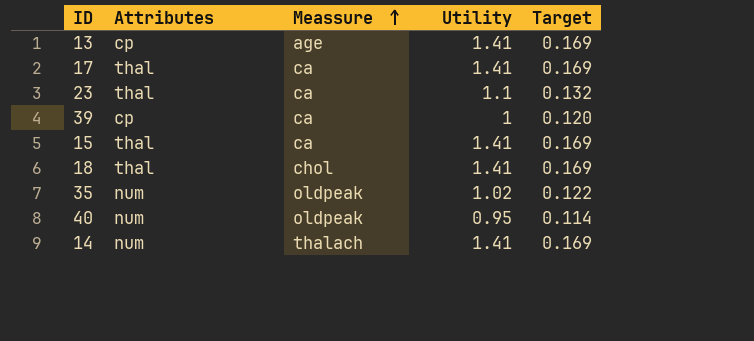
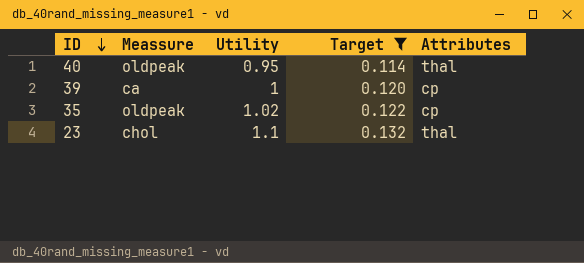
filter: none -> Target != 0.169
row order: Meassure ascending -> ID descending
column Attributes | position: 2 -> 5
40 | Attributes: num -> thal
35 | Attributes: num -> cp
23 | Meassure: ca -> chol

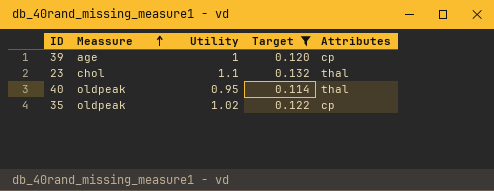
row order: ID descending -> Meassure ascending
39 | Meassure: ca -> age

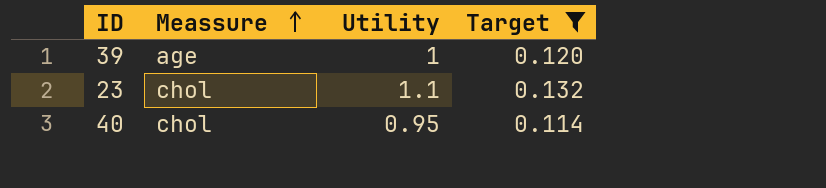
column Attributes | position: 5 -> none
row 35: oldpeak | 1.02 | 0.122 | cp -> none
40 | Meassure: oldpeak -> chol

